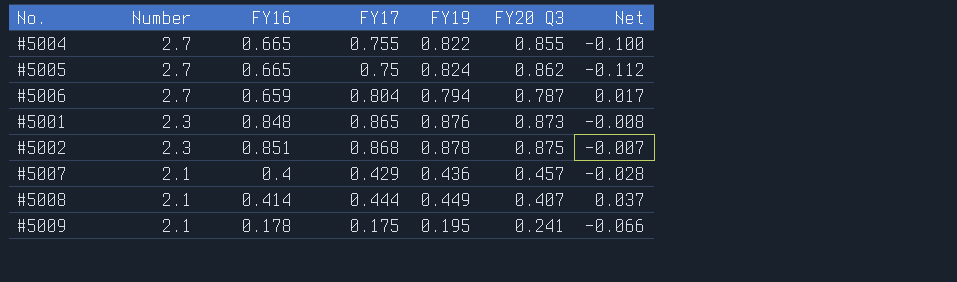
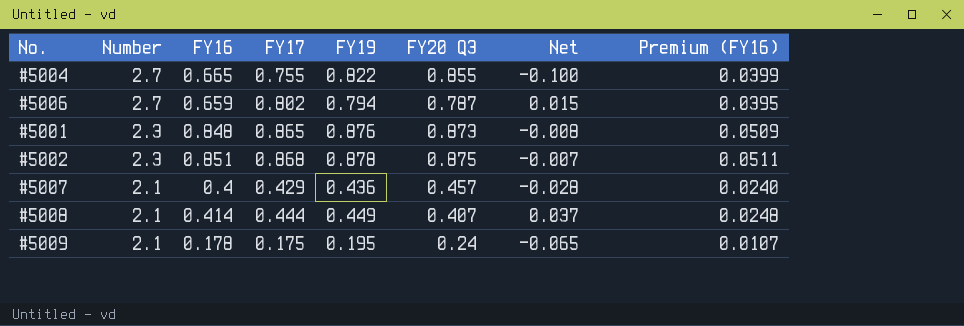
column Premium (FY16) | formula: none -> [FY16] * 0.06
row #5005: 2.7 | 0.665 | 0.75 | 0.824 | 0.862 | -0.112 -> none
#5006 | FY17: 0.804 -> 0.802
#5006 | Net: 0.017 -> 0.015
#5009 | FY20 Q3: 0.241 -> 0.24
#5009 | Net: -0.066 -> -0.065

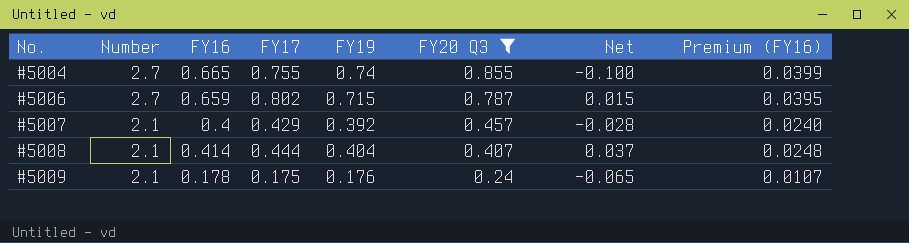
filter: none -> FY20 Q3 <= 0.855
#5004 | FY19: 0.822 -> 0.74
#5006 | FY19: 0.794 -> 0.715
#5007 | FY19: 0.436 -> 0.392
#5008 | FY19: 0.449 -> 0.404
#5009 | FY19: 0.195 -> 0.176

